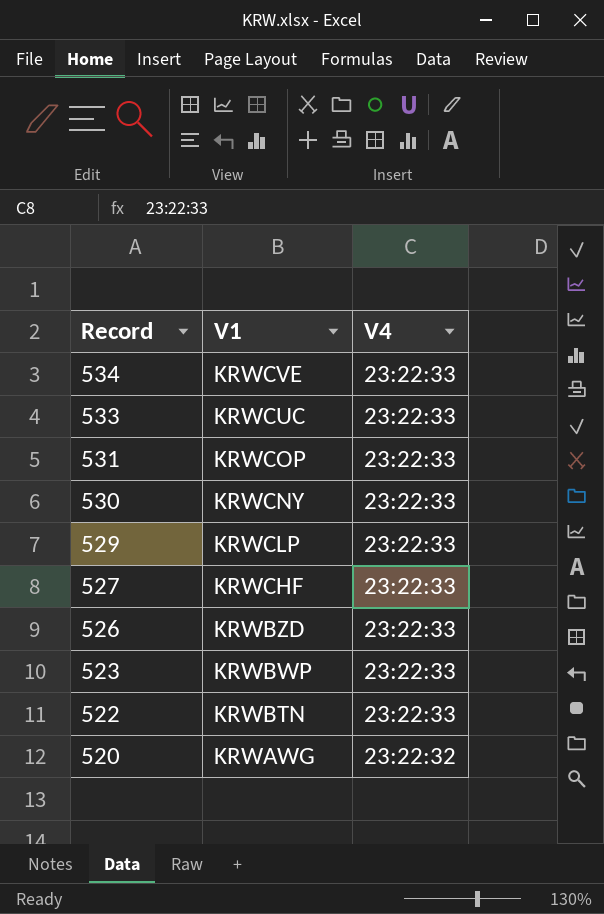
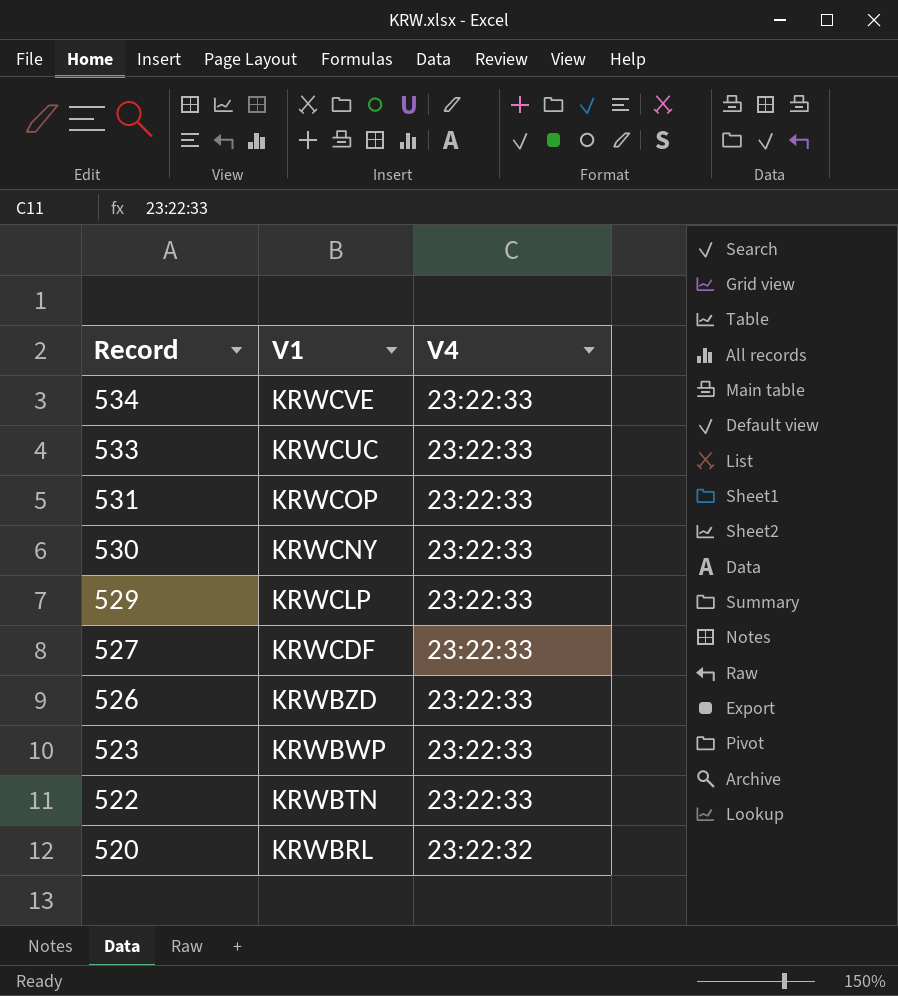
527 | V1: KRWCHF -> KRWCDF
520 | V1: KRWAWG -> KRWBRL

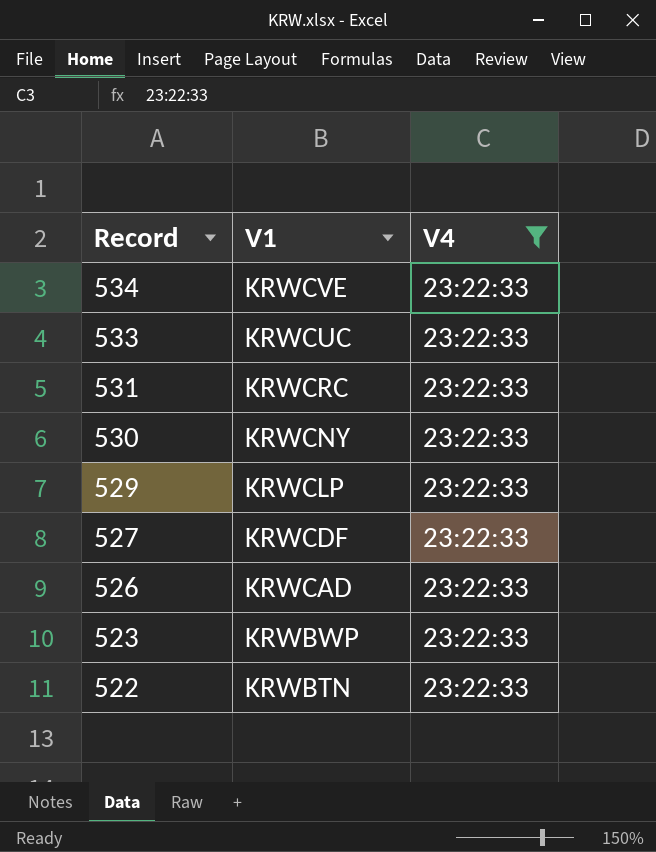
filter: none -> V4 = 23:22:33
531 | V1: KRWCOP -> KRWCRC
526 | V1: KRWBZD -> KRWCAD

